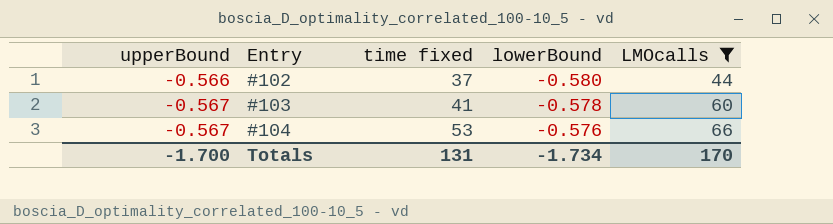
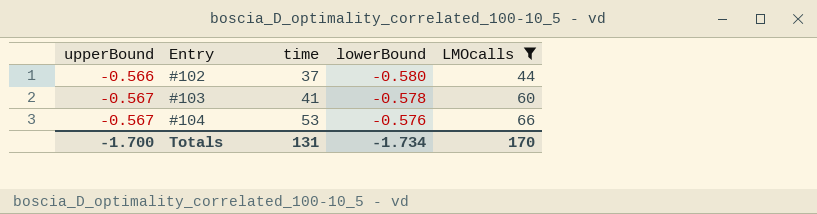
column name: time fixed -> time

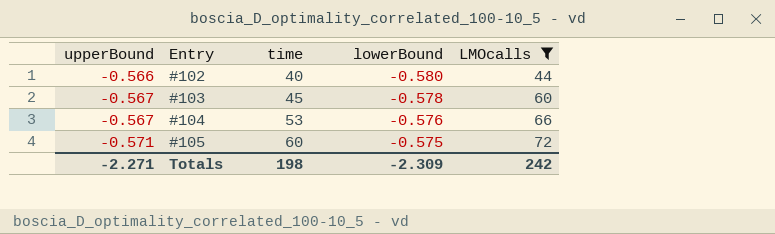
#102 | time: 37 -> 40
#103 | time: 41 -> 45
row #105: none -> -0.571 | 60 | -0.575 | 72
Totals | upperBound: -1.700 -> -2.271
Totals | time: 131 -> 198
Totals | lowerBound: -1.734 -> -2.309
Totals | LMOcalls: 170 -> 242

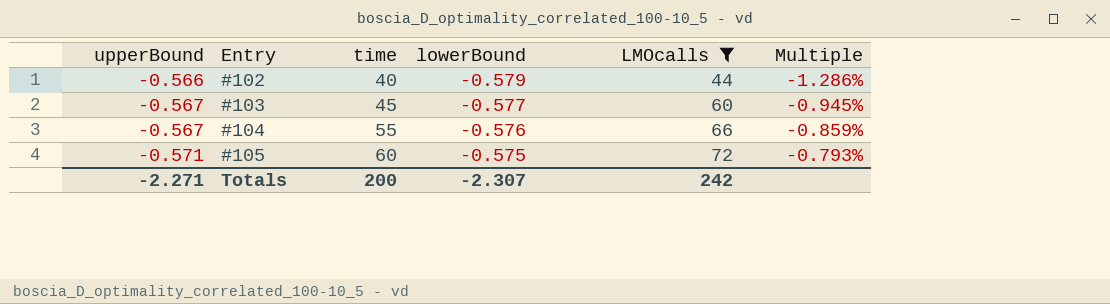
column Multiple | formula: none -> [upperBound] / [LMOcalls]
#102 | lowerBound: -0.580 -> -0.579
#103 | lowerBound: -0.578 -> -0.577
#104 | time: 53 -> 55
Totals | time: 198 -> 200
Totals | lowerBound: -2.309 -> -2.307

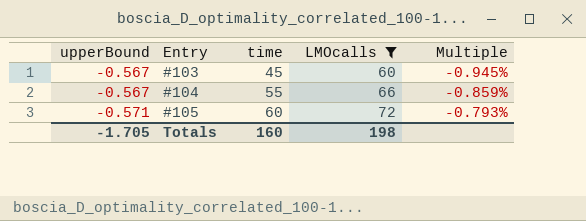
column lowerBound | position: 4 -> none
row #102: -0.566 | 40 | -0.579 | 44 | -1.286% -> none
Totals | upperBound: -2.271 -> -1.705
Totals | time: 200 -> 160
Totals | LMOcalls: 242 -> 198

